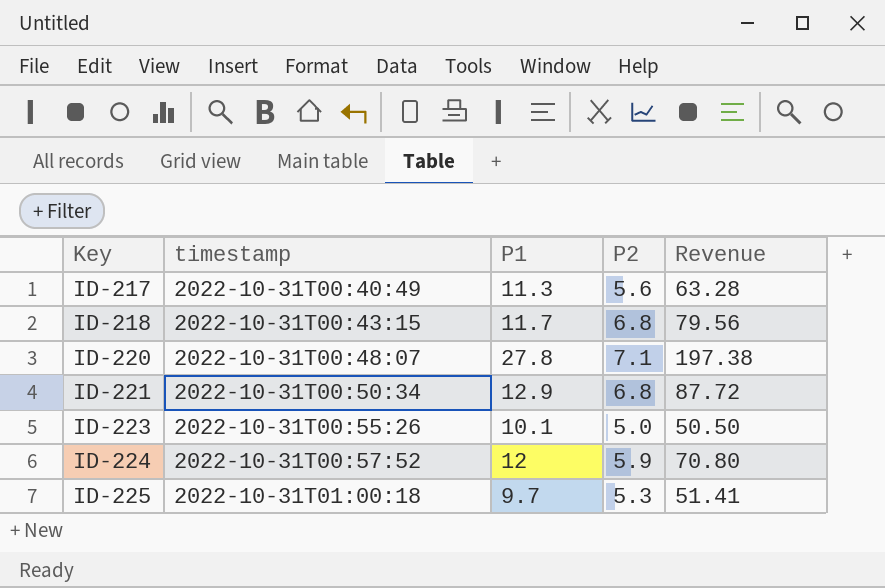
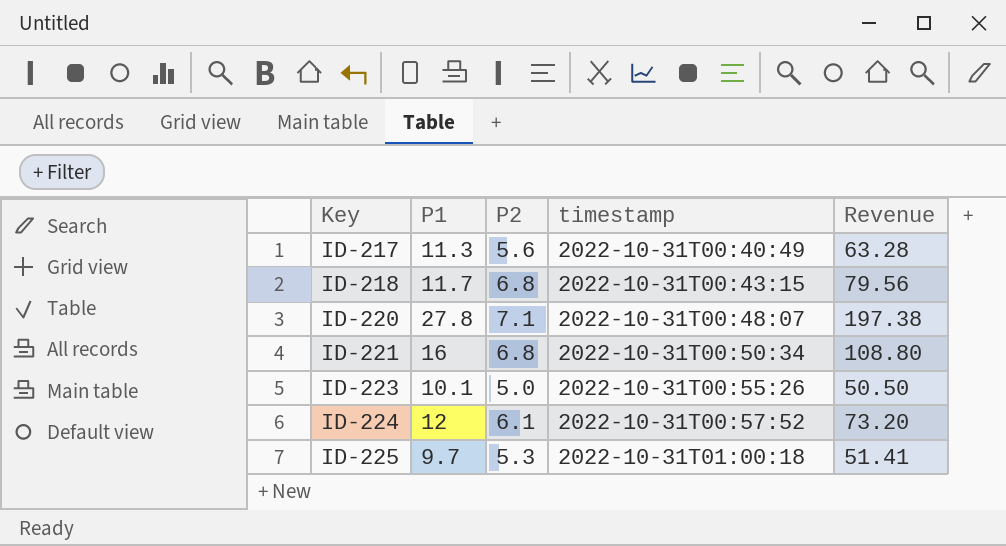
column timestamp | position: 2 -> 4
ID-221 | P1: 12.9 -> 16
ID-221 | Revenue: 87.72 -> 108.80
ID-224 | P2: 5.9 -> 6.1
ID-224 | Revenue: 70.80 -> 73.20

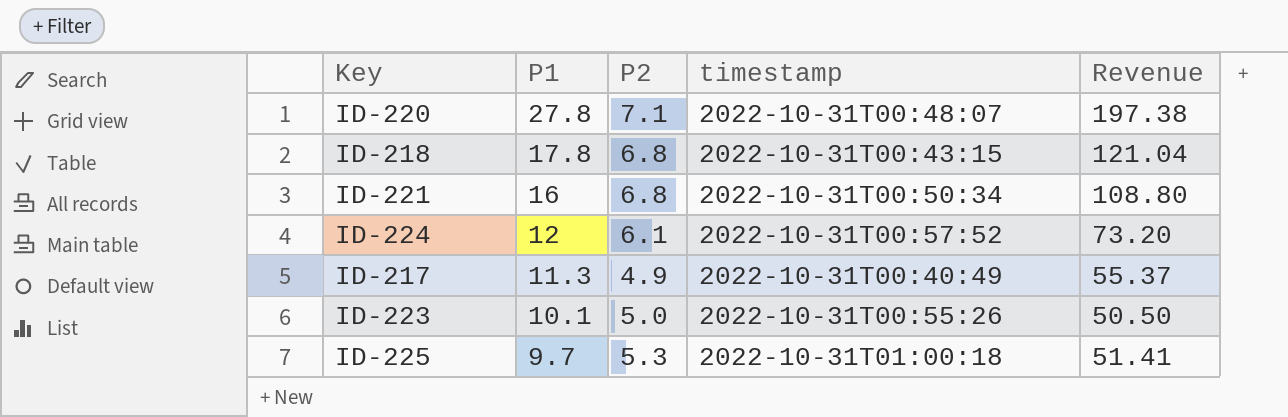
row order: Key ascending -> P1 descending
ID-218 | P1: 11.7 -> 17.8
ID-218 | Revenue: 79.56 -> 121.04
ID-217 | P2: 5.6 -> 4.9
ID-217 | Revenue: 63.28 -> 55.37

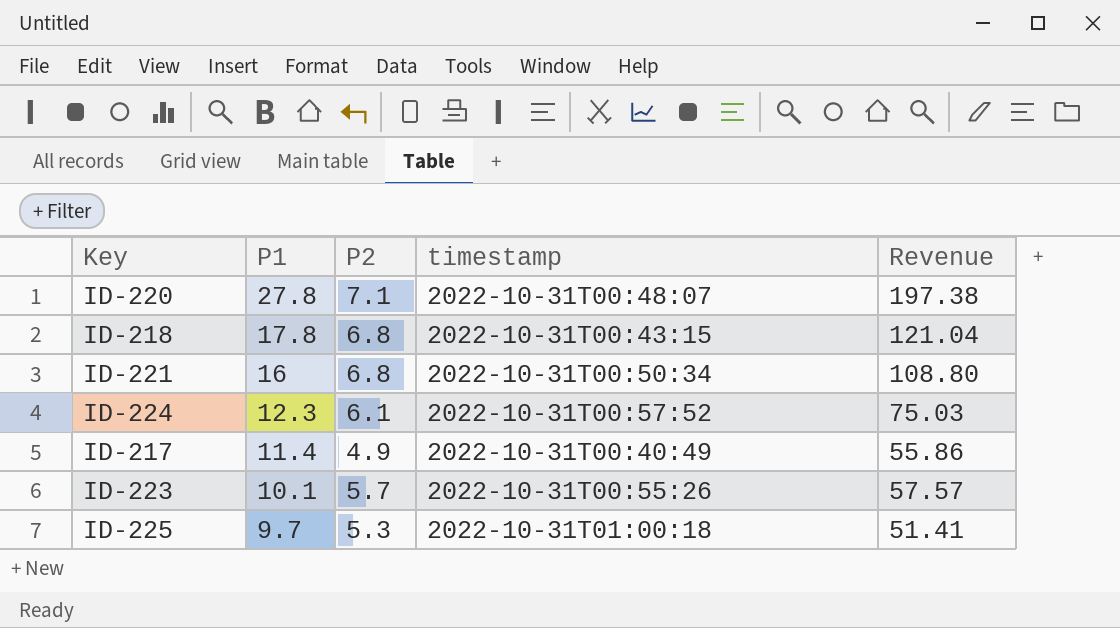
ID-224 | P1: 12 -> 12.3
ID-224 | Revenue: 73.20 -> 75.03
ID-217 | P1: 11.3 -> 11.4
ID-217 | Revenue: 55.37 -> 55.86
ID-223 | P2: 5.0 -> 5.7
ID-223 | Revenue: 50.50 -> 57.57

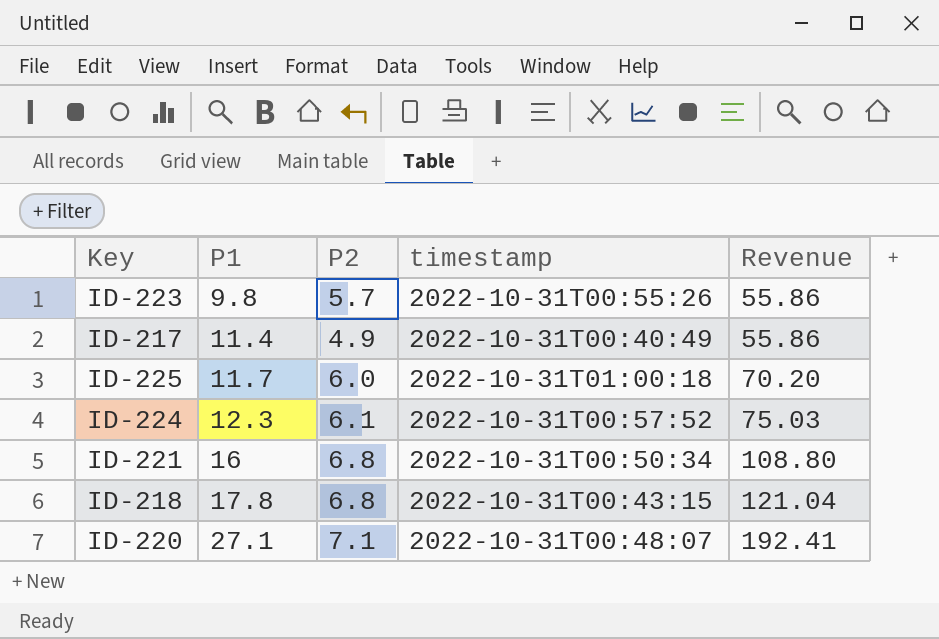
row order: P1 descending -> P1 ascending
ID-223 | P1: 10.1 -> 9.8
ID-223 | Revenue: 57.57 -> 55.86
ID-225 | P1: 9.7 -> 11.7
ID-225 | P2: 5.3 -> 6.0
ID-225 | Revenue: 51.41 -> 70.20
ID-220 | P1: 27.8 -> 27.1
ID-220 | Revenue: 197.38 -> 192.41

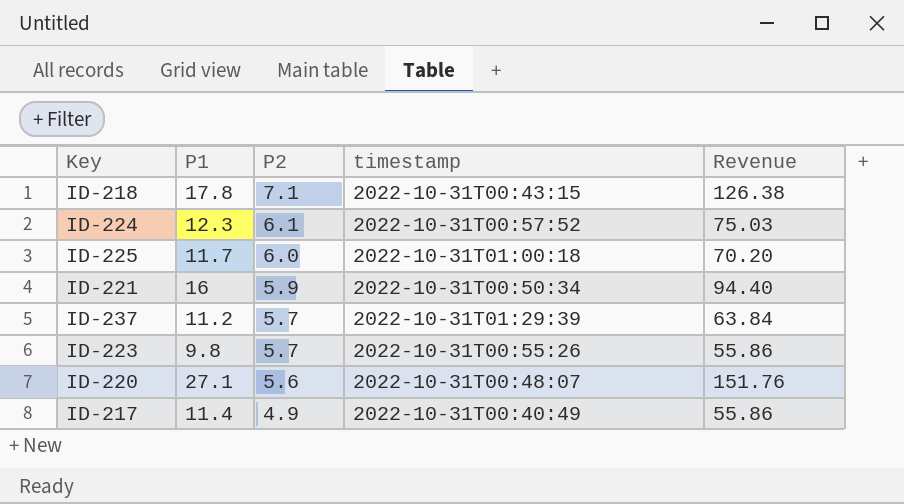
row order: P1 ascending -> P2 descending
ID-218 | P2: 6.8 -> 7.1
ID-218 | Revenue: 121.04 -> 126.38
ID-221 | P2: 6.8 -> 5.9
ID-221 | Revenue: 108.80 -> 94.40
row ID-237: none -> 11.2 | 5.7 | 2022-10-31T01:29:39 | 63.84
ID-220 | P2: 7.1 -> 5.6
ID-220 | Revenue: 192.41 -> 151.76

